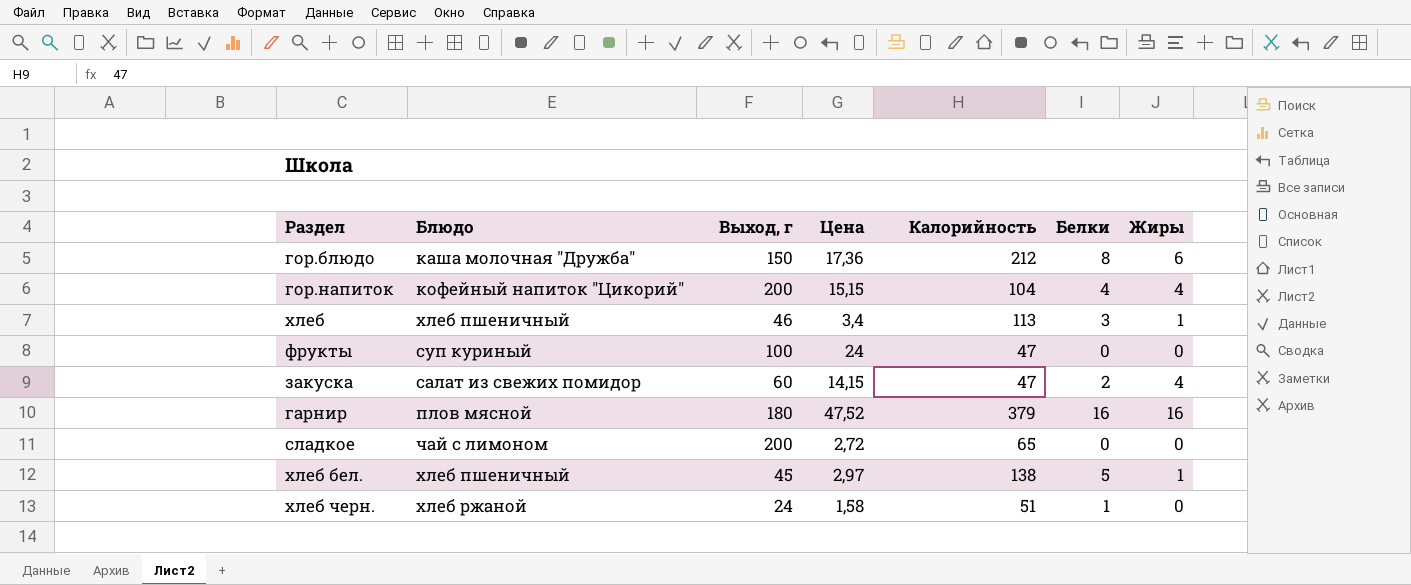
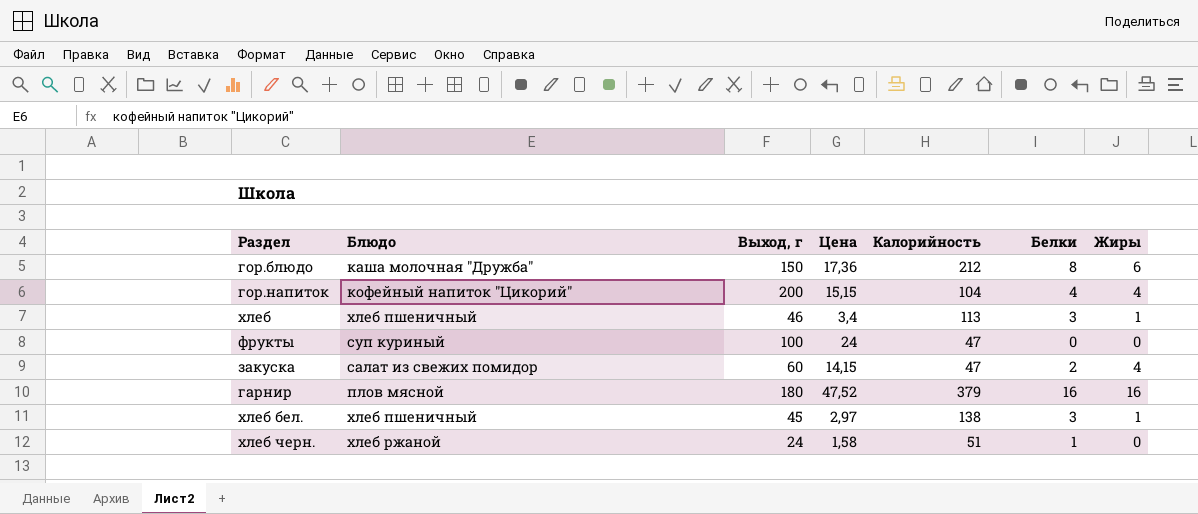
row сладкое: чай с лимоном | 200 | 2,72 | 65 | 0 | 0 -> none
хлеб бел. | Белки: 5 -> 3

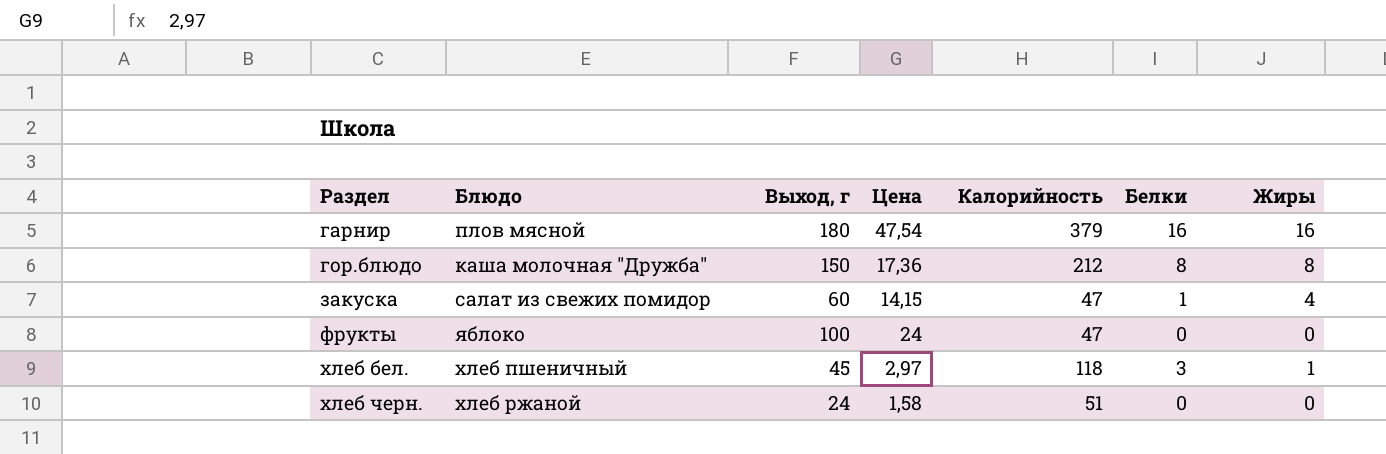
row order: none -> Раздел ascending
row гор.напиток: кофейный напиток "Цикорий" | 200 | 15,15 | 104 | 4 | 4 -> none
row хлеб: хлеб пшеничный | 46 | 3,4 | 113 | 3 | 1 -> none
гарнир | Цена: 47,52 -> 47,54
гор.блюдо | Жиры: 6 -> 8
закуска | Белки: 2 -> 1
фрукты | Блюдо: суп куриный -> яблоко
хлеб бел. | Калорийность: 138 -> 118
хлеб черн. | Белки: 1 -> 0

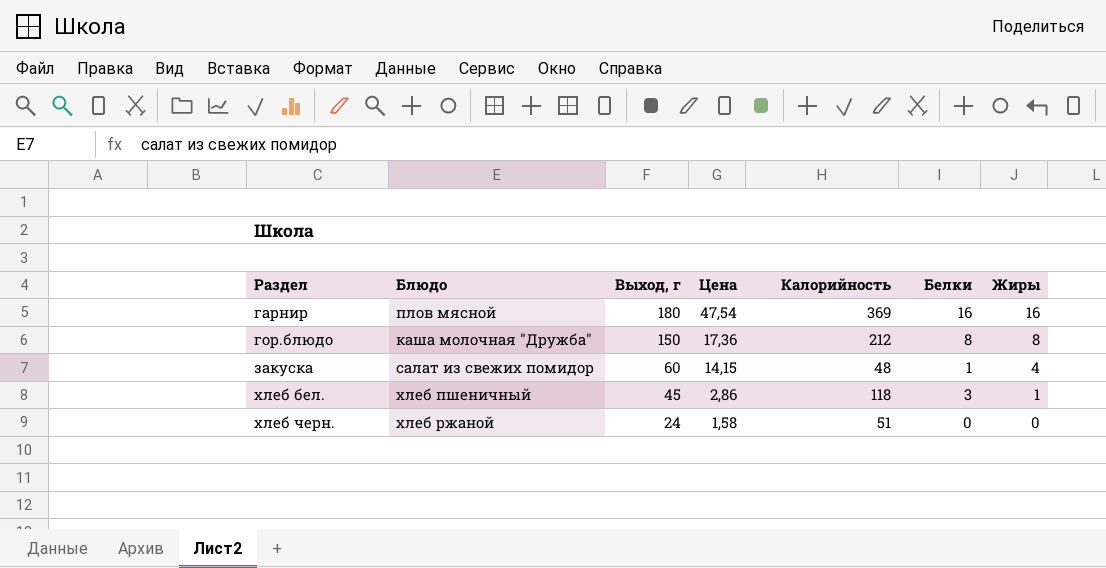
row фрукты: яблоко | 100 | 24 | 47 | 0 | 0 -> none
гарнир | Калорийность: 379 -> 369
закуска | Калорийность: 47 -> 48
хлеб бел. | Цена: 2,97 -> 2,86

